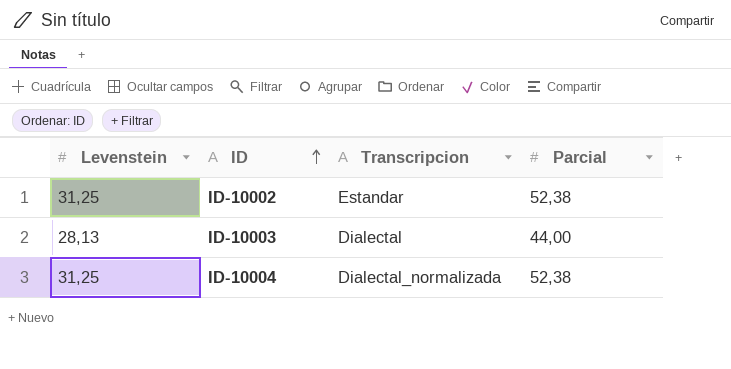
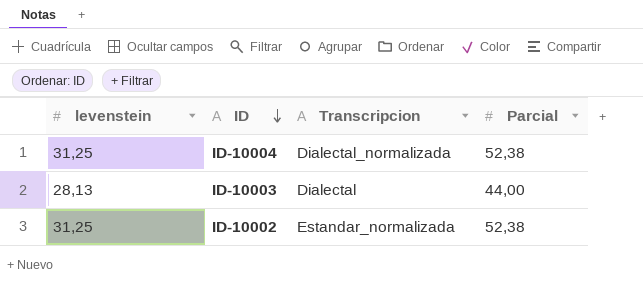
row order: ID ascending -> ID descending
column name: Levenstein -> levenstein
ID-10002 | Transcripcion: Estandar -> Estandar_normalizada

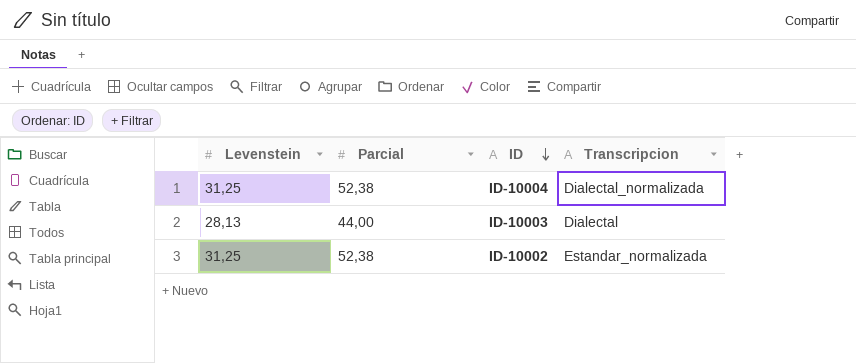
column name: levenstein -> Levenstein
column Parcial | position: 4 -> 2

